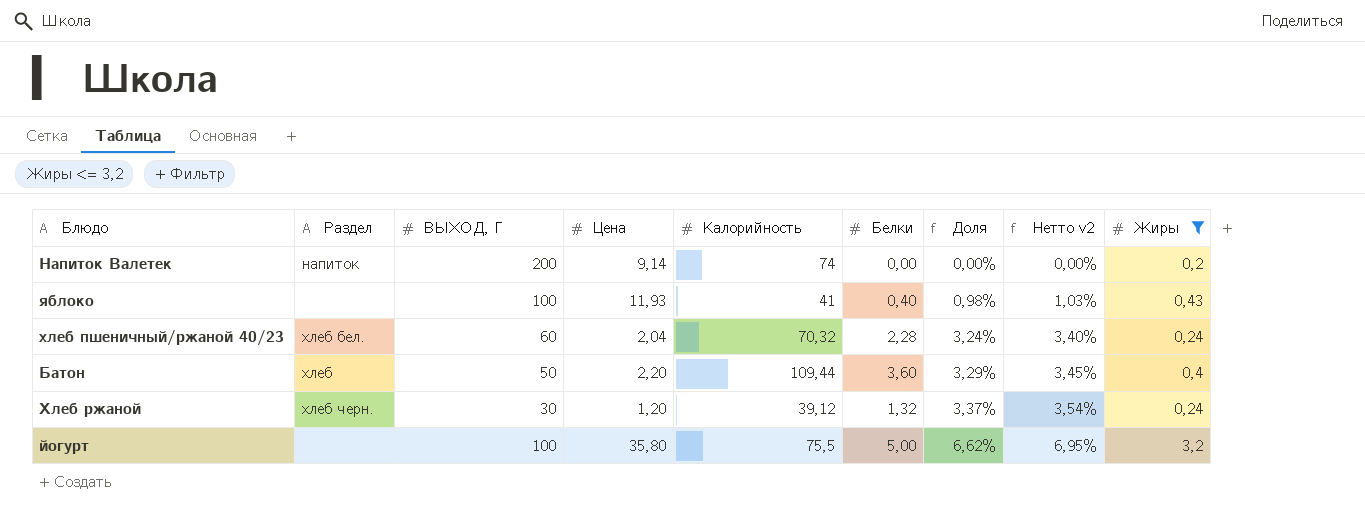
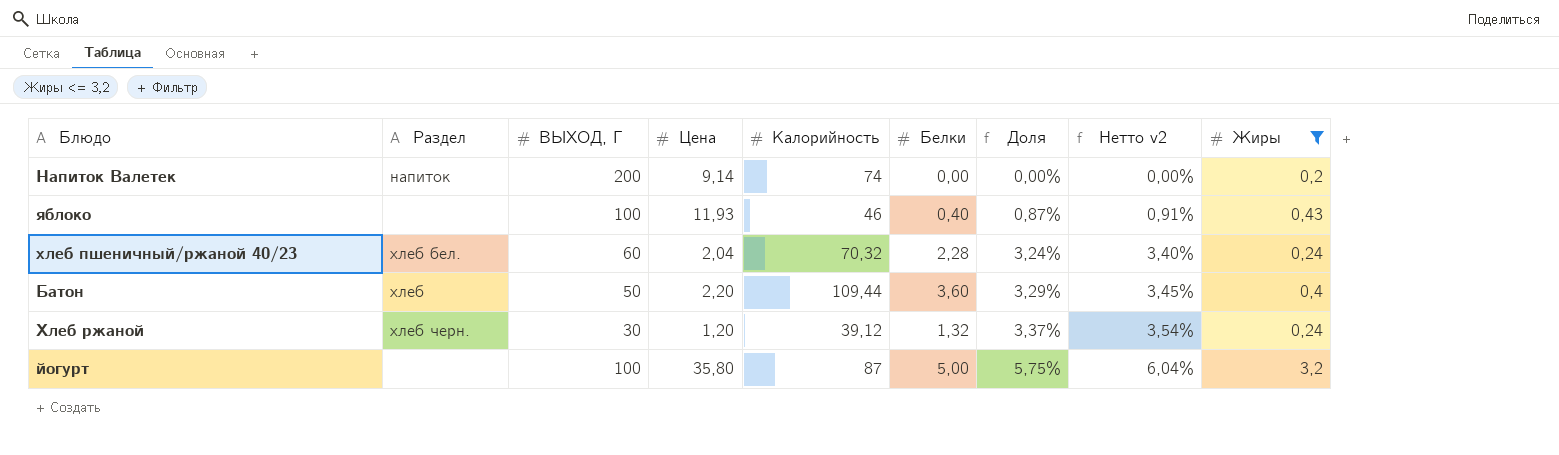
яблоко | Калорийность: 41 -> 46
яблоко | Доля: 0,98% -> 0,87%
яблоко | Нетто v2: 1,03% -> 0,91%
йогурт | Калорийность: 75,5 -> 87
йогурт | Доля: 6,62% -> 5,75%
йогурт | Нетто v2: 6,95% -> 6,04%

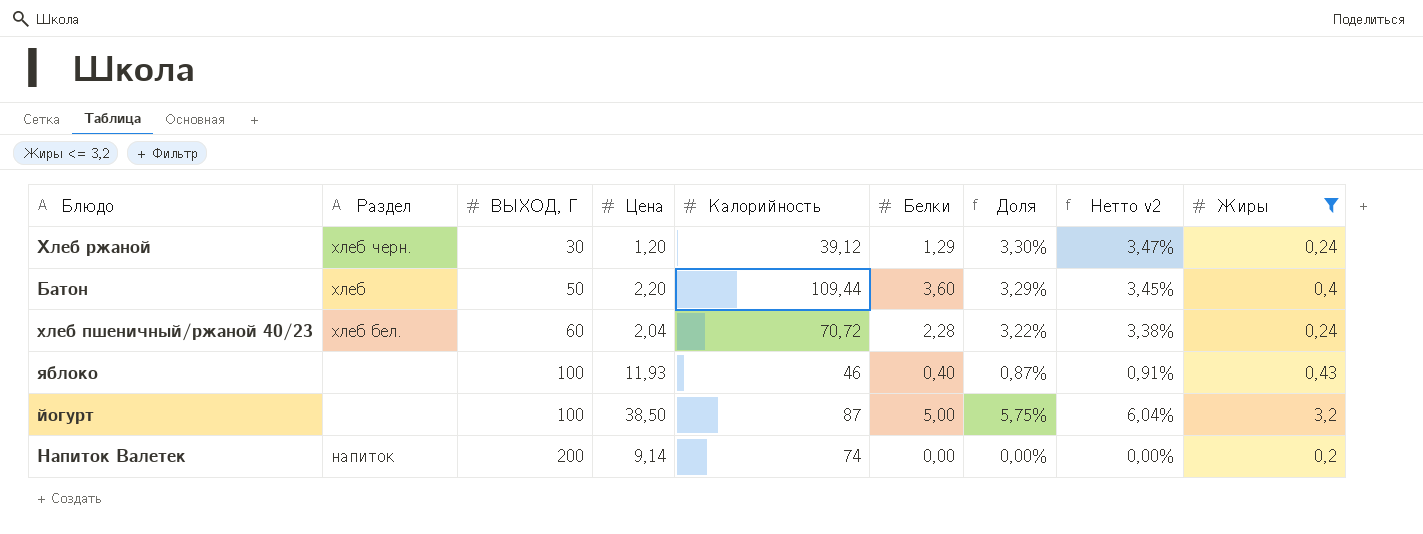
row order: Доля ascending -> ВЫХОД, Г ascending
Хлеб ржаной | Белки: 1,32 -> 1,29
Хлеб ржаной | Доля: 3,37% -> 3,30%
Хлеб ржаной | Нетто v2: 3,54% -> 3,47%
хлеб пшеничный/ржаной 40/23 | Калорийность: 70,32 -> 70,72
хлеб пшеничный/ржаной 40/23 | Доля: 3,24% -> 3,22%
хлеб пшеничный/ржаной 40/23 | Нетто v2: 3,40% -> 3,38%
йогурт | Цена: 35,80 -> 38,50

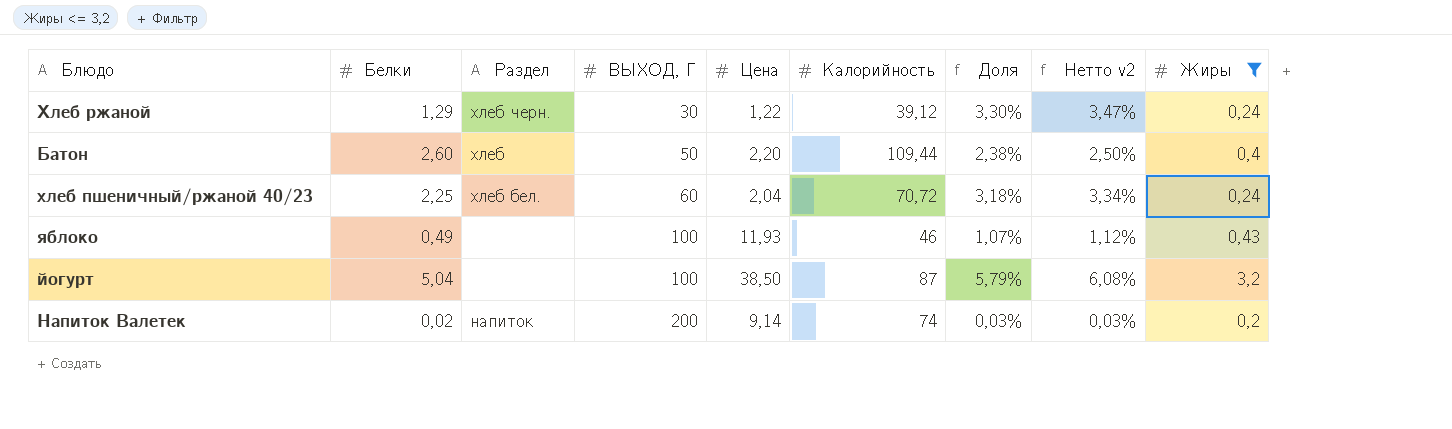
column Белки | position: 6 -> 2
Хлеб ржаной | Цена: 1,20 -> 1,22
Батон | Белки: 3,60 -> 2,60
Батон | Доля: 3,29% -> 2,38%
Батон | Нетто v2: 3,45% -> 2,50%
хлеб пшеничный/ржаной 40/23 | Белки: 2,28 -> 2,25
хлеб пшеничный/ржаной 40/23 | Доля: 3,22% -> 3,18%
хлеб пшеничный/ржаной 40/23 | Нетто v2: 3,38% -> 3,34%
яблоко | Белки: 0,40 -> 0,49
яблоко | Доля: 0,87% -> 1,07%
яблоко | Нетто v2: 0,91% -> 1,12%
йогурт | Белки: 5,00 -> 5,04
йогурт | Доля: 5,75% -> 5,79%
йогурт | Нетто v2: 6,04% -> 6,08%
Напиток Валетек | Белки: 0,00 -> 0,02
Напиток Валетек | Доля: 0,00% -> 0,03%
Напиток Валетек | Нетто v2: 0,00% -> 0,03%

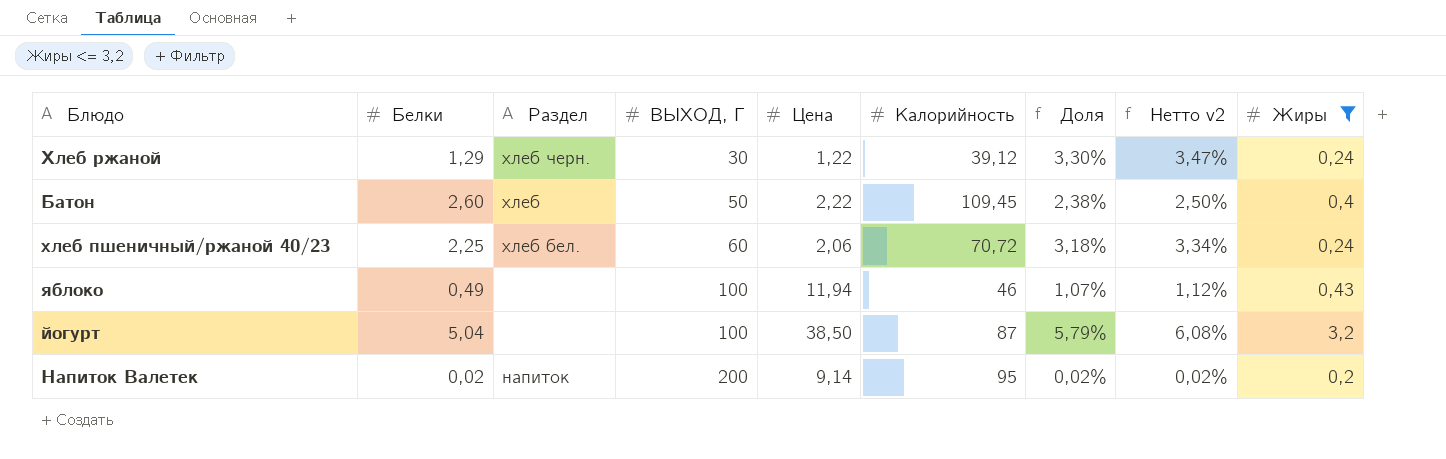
Батон | Цена: 2,20 -> 2,22
Батон | Калорийность: 109,44 -> 109,45
хлеб пшеничный/ржаной 40/23 | Цена: 2,04 -> 2,06
яблоко | Цена: 11,93 -> 11,94
Напиток Валетек | Калорийность: 74 -> 95
Напиток Валетек | Доля: 0,03% -> 0,02%
Напиток Валетек | Нетто v2: 0,03% -> 0,02%

